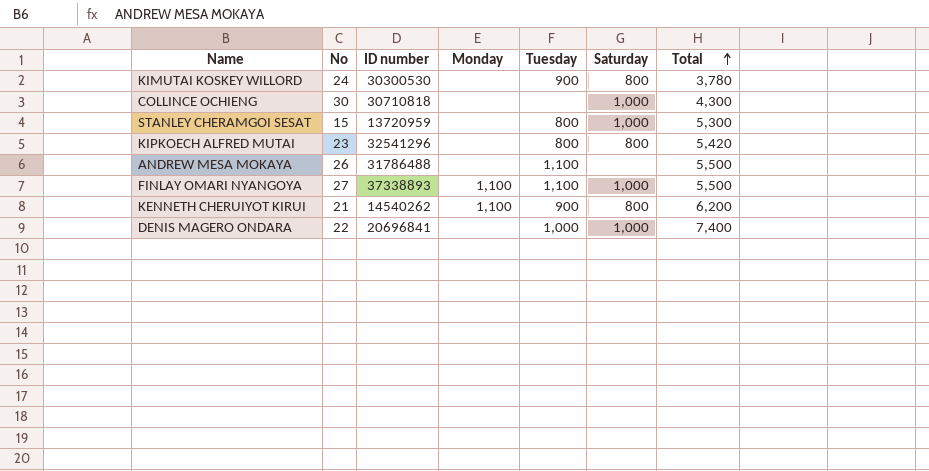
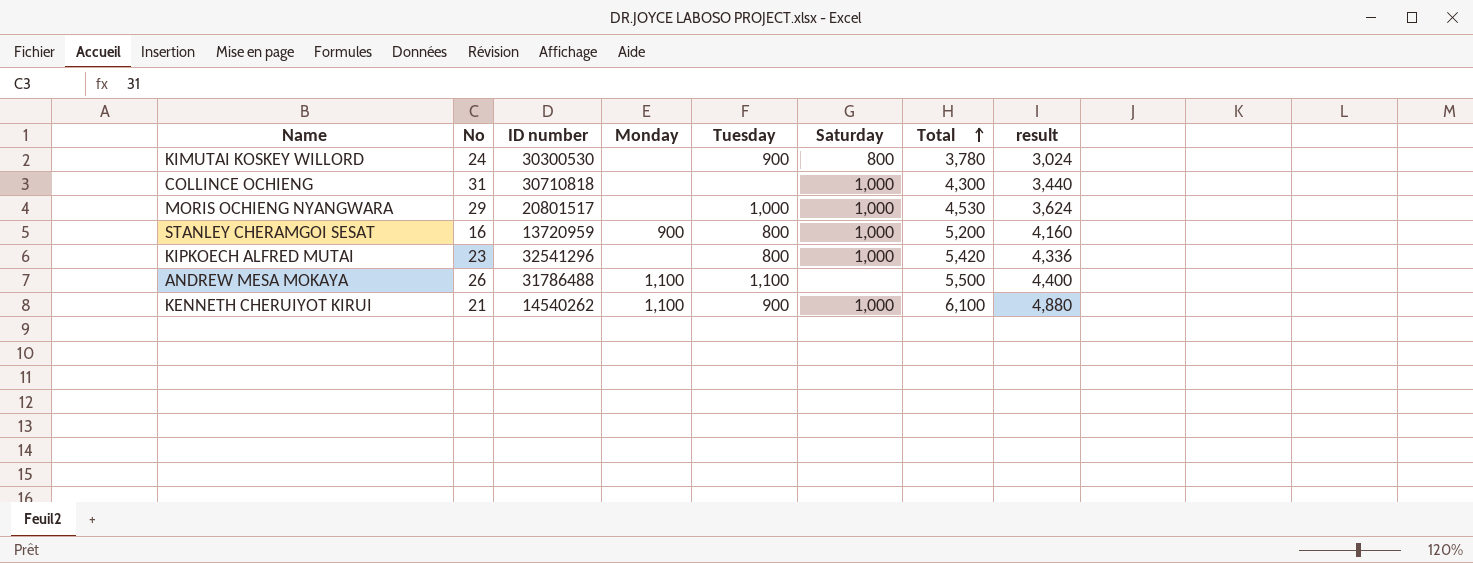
column result | formula: none -> [Total] * 0.8
row FINLAY OMARI NYANGOYA: 27 | 37338893 | 1,100 | 1,100 | 1,000 | 5,500 -> none
row DENIS MAGERO ONDARA: 22 | 20696841 | none | 1,000 | 1,000 | 7,400 -> none
COLLINCE OCHIENG | No: 30 -> 31
row MORIS OCHIENG NYANGWARA: none -> 29 | 20801517 | none | 1,000 | 1,000 | 4,530 | 3,624
STANLEY CHERAMGOI SESAT | No: 15 -> 16
STANLEY CHERAMGOI SESAT | Monday: none -> 900
STANLEY CHERAMGOI SESAT | Total: 5,300 -> 5,200
KIPKOECH ALFRED MUTAI | Saturday: 800 -> 1,000
ANDREW MESA MOKAYA | Monday: none -> 1,100
KENNETH CHERUIYOT KIRUI | Saturday: 800 -> 1,000
KENNETH CHERUIYOT KIRUI | Total: 6,200 -> 6,100

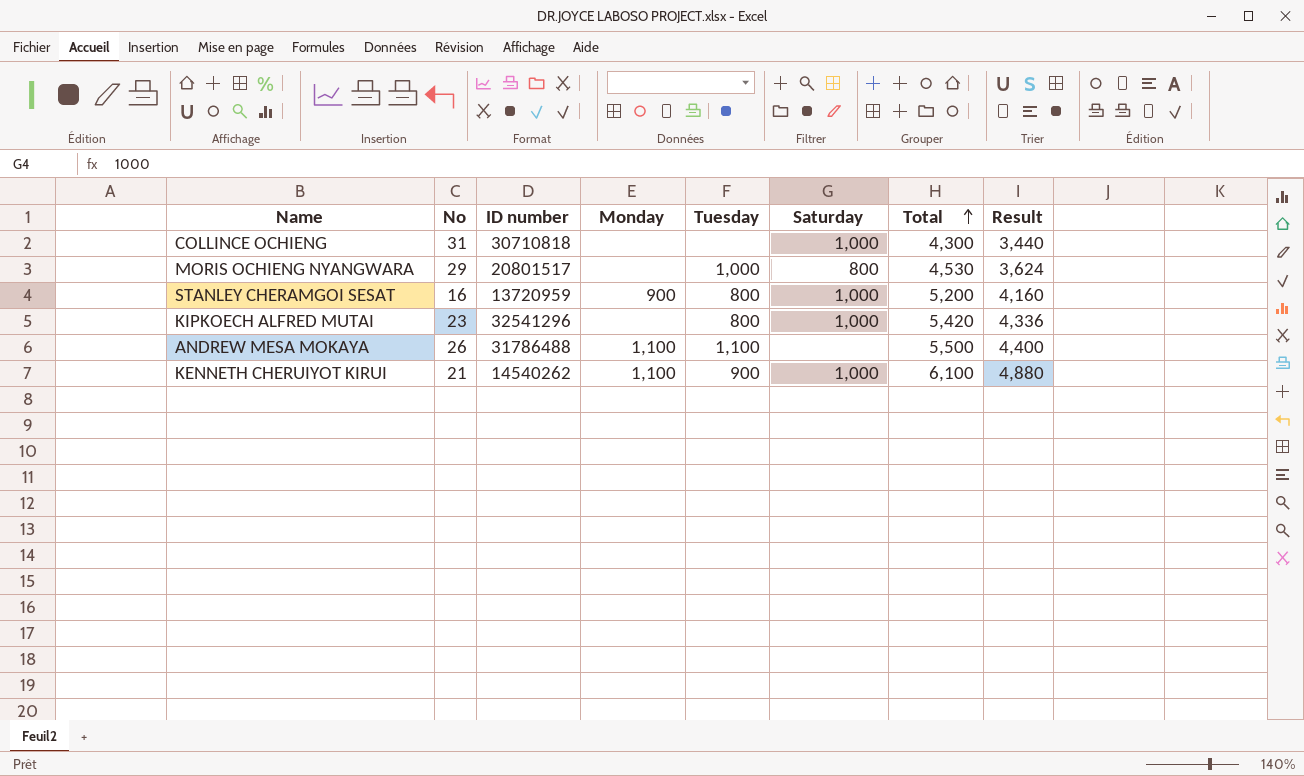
column name: result -> Result
row KIMUTAI KOSKEY WILLORD: 24 | 30300530 | none | 900 | 800 | 3,780 | 3,024 -> none
MORIS OCHIENG NYANGWARA | Saturday: 1,000 -> 800

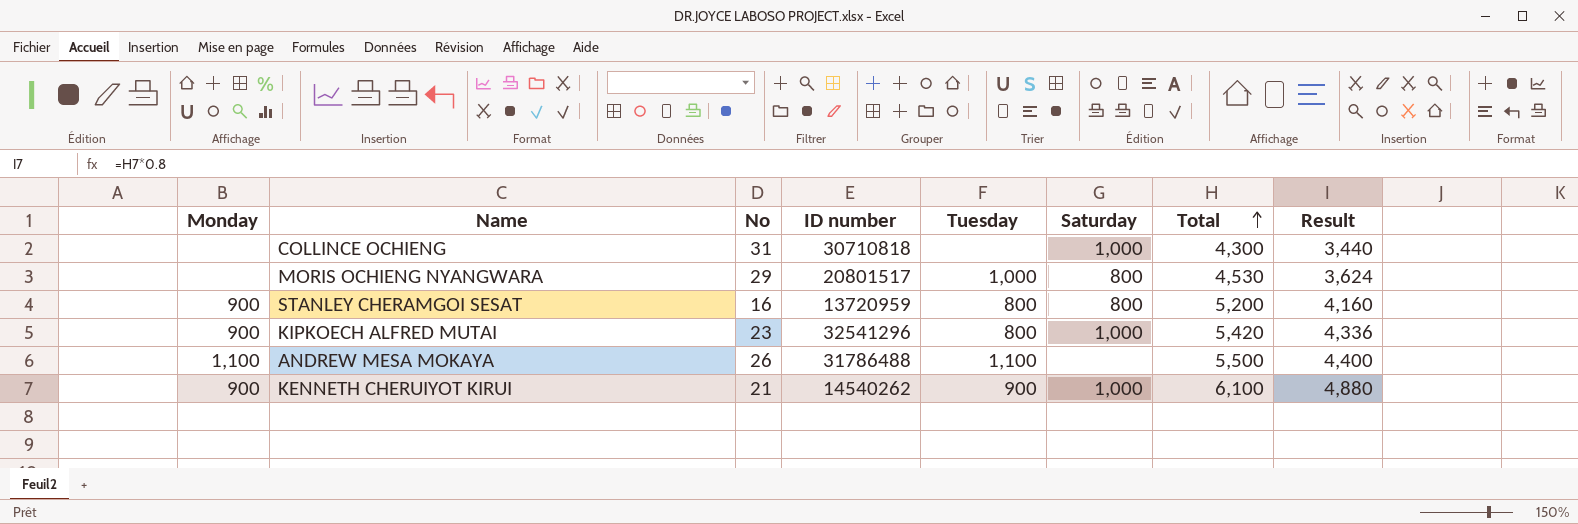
column Monday | position: 4 -> 1
STANLEY CHERAMGOI SESAT | Saturday: 1,000 -> 800
KIPKOECH ALFRED MUTAI | Monday: none -> 900
KENNETH CHERUIYOT KIRUI | Monday: 1,100 -> 900

